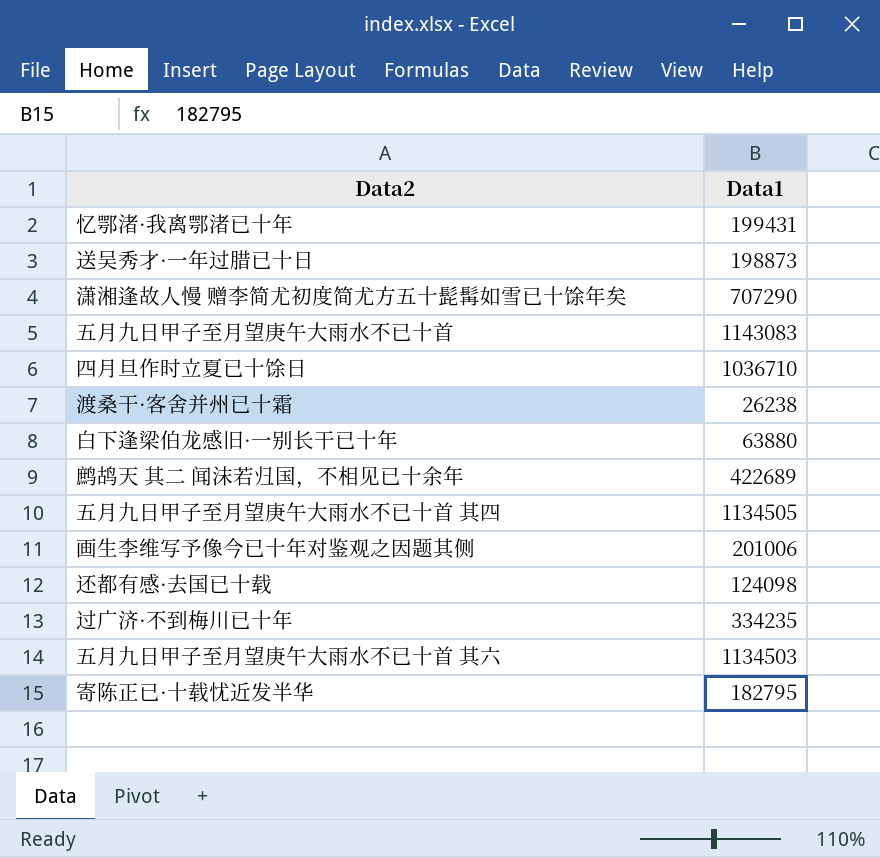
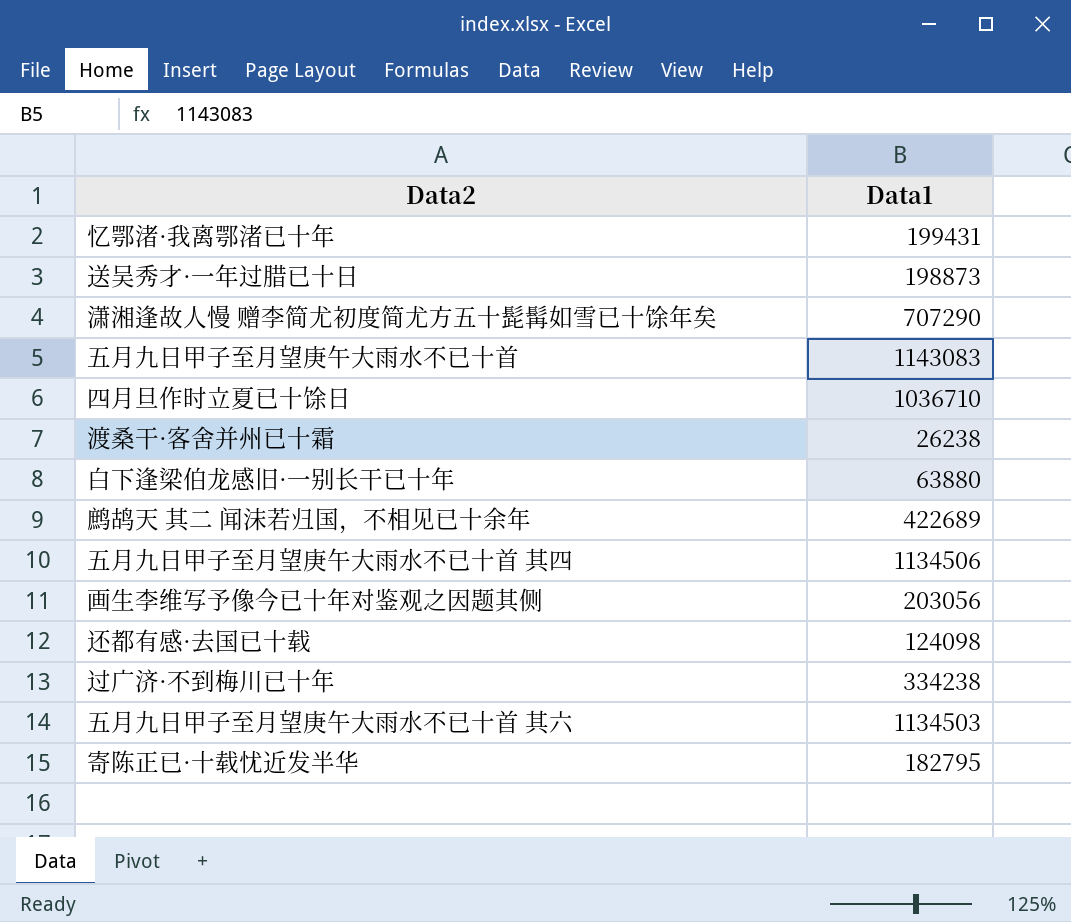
五月九日甲子至月望庚午大雨水不已十首 其四 | Data1: 1134505 -> 1134506
画生李维写予像今已十年对鉴观之因题其侧 | Data1: 201006 -> 203056
过广济·不到梅川已十年 | Data1: 334235 -> 334238

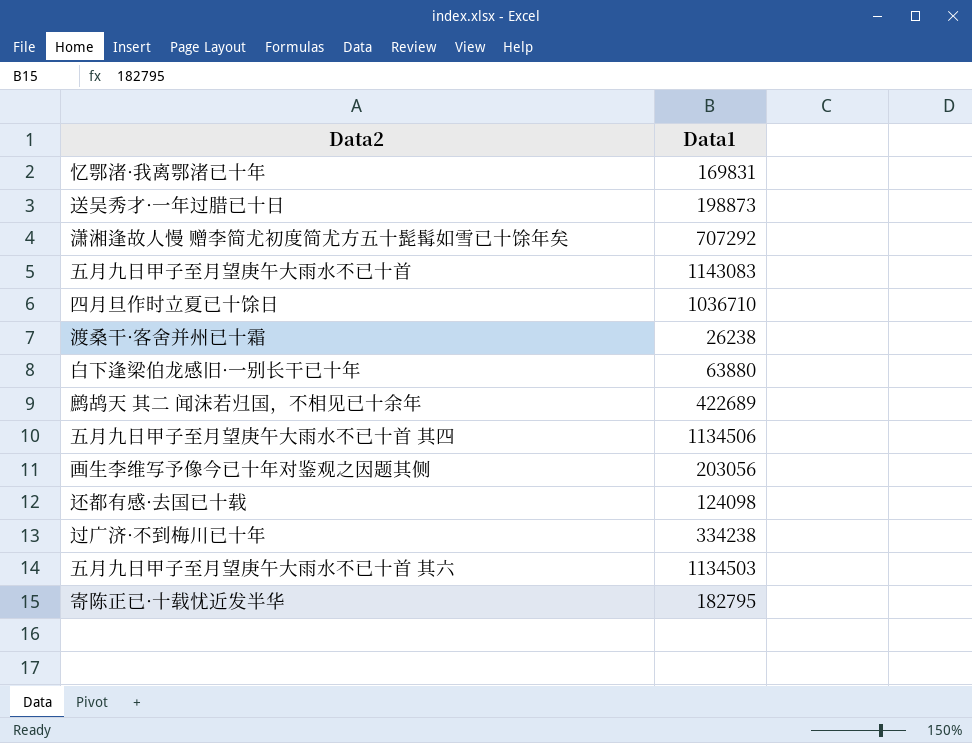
忆鄂渚·我离鄂渚已十年 | Data1: 199431 -> 169831
潇湘逢故人慢 赠李简尤初度简尤方五十髭髯如雪已十馀年矣 | Data1: 707290 -> 707292

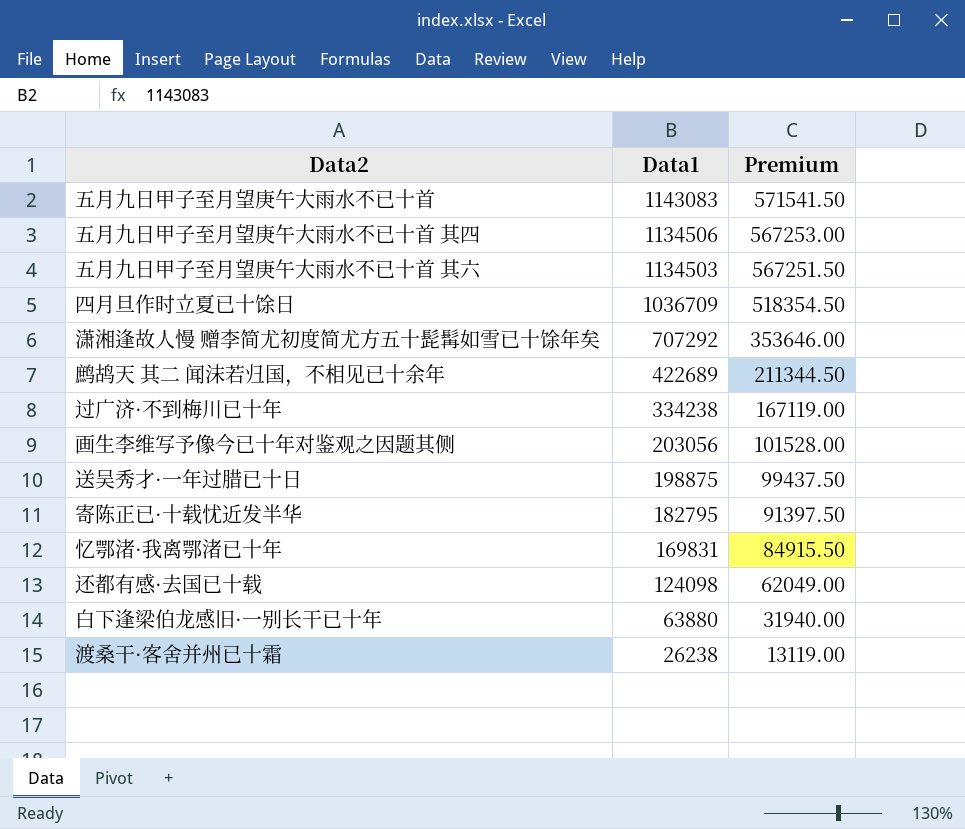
row order: none -> Data1 descending
column Premium | formula: none -> [Data1] * 0.5
四月旦作时立夏已十馀日 | Data1: 1036710 -> 1036709
送吴秀才·一年过腊已十日 | Data1: 198873 -> 198875

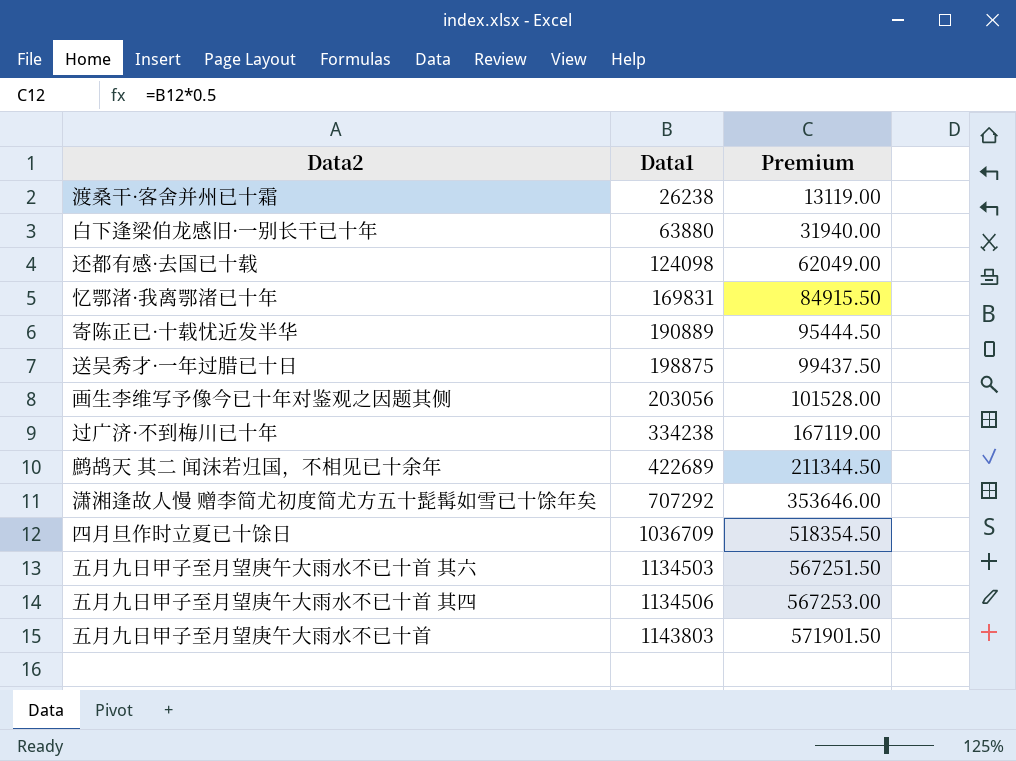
row order: Data1 descending -> Data1 ascending
寄陈正已·十载忧近发半华 | Data1: 182795 -> 190889
寄陈正已·十载忧近发半华 | Premium: 91397.50 -> 95444.50
五月九日甲子至月望庚午大雨水不已十首 | Data1: 1143083 -> 1143803
五月九日甲子至月望庚午大雨水不已十首 | Premium: 571541.50 -> 571901.50

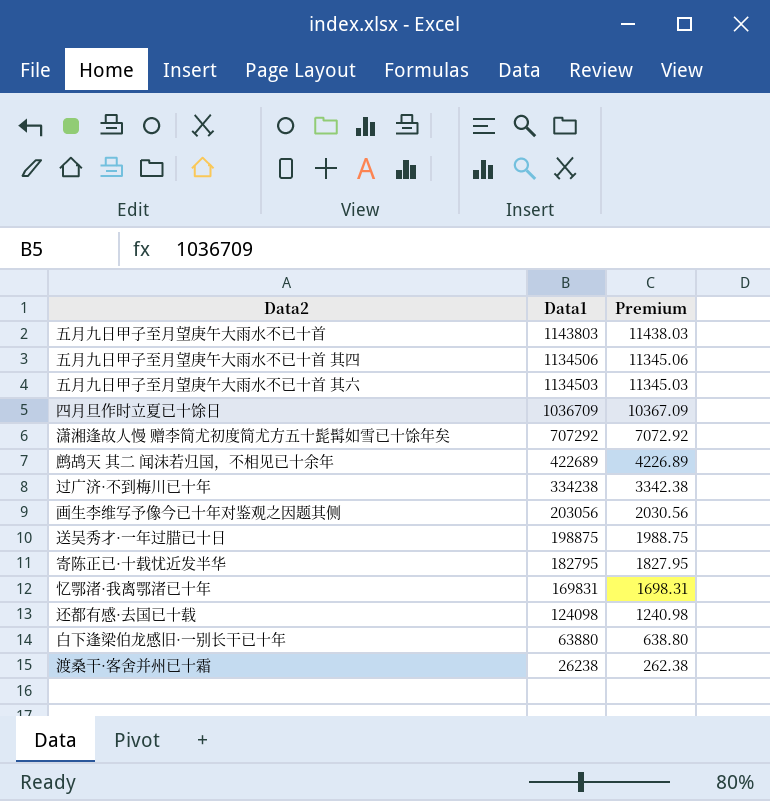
row order: Data1 ascending -> Data1 descending
column Premium | formula: [Data1] * 0.5 -> [Data1] * 0.01
寄陈正已·十载忧近发半华 | Data1: 190889 -> 182795

